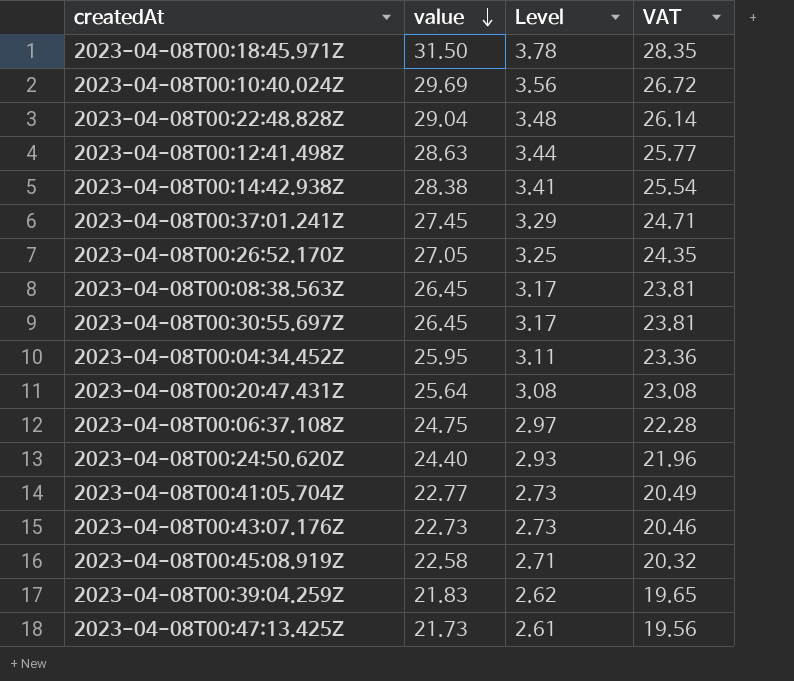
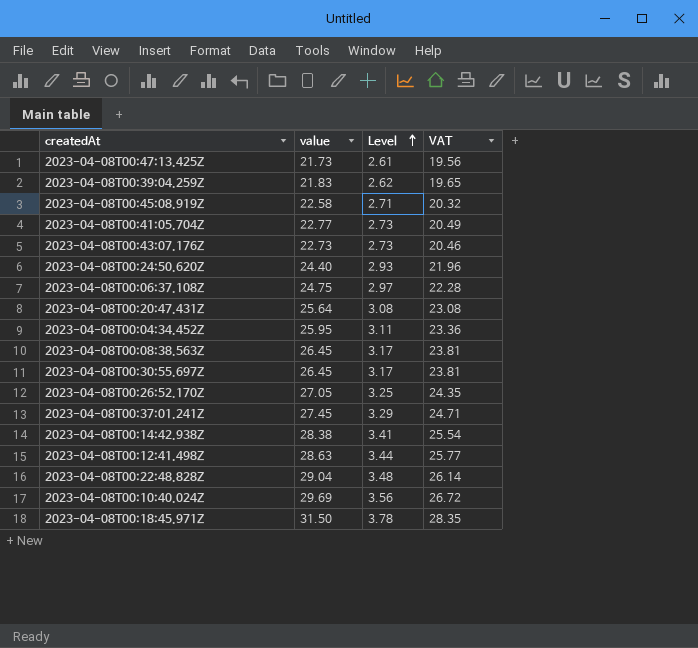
row order: value descending -> Level ascending

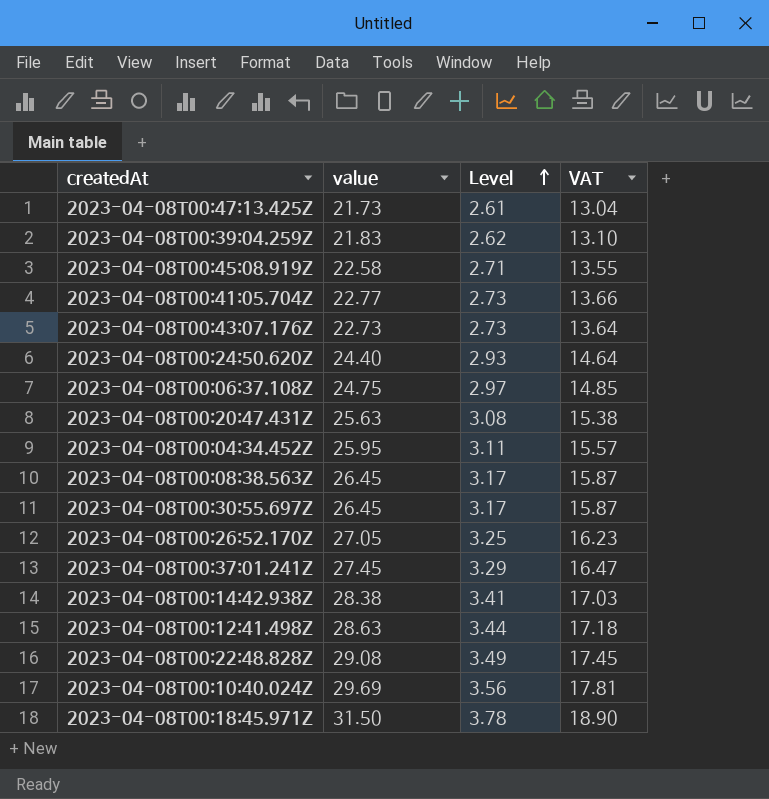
column VAT | formula: [value] * 0.9 -> [value] * 0.6
2023-04-08T00:20:47.431Z | value: 25.64 -> 25.63
2023-04-08T00:22:48.828Z | value: 29.04 -> 29.08
2023-04-08T00:22:48.828Z | Level: 3.48 -> 3.49

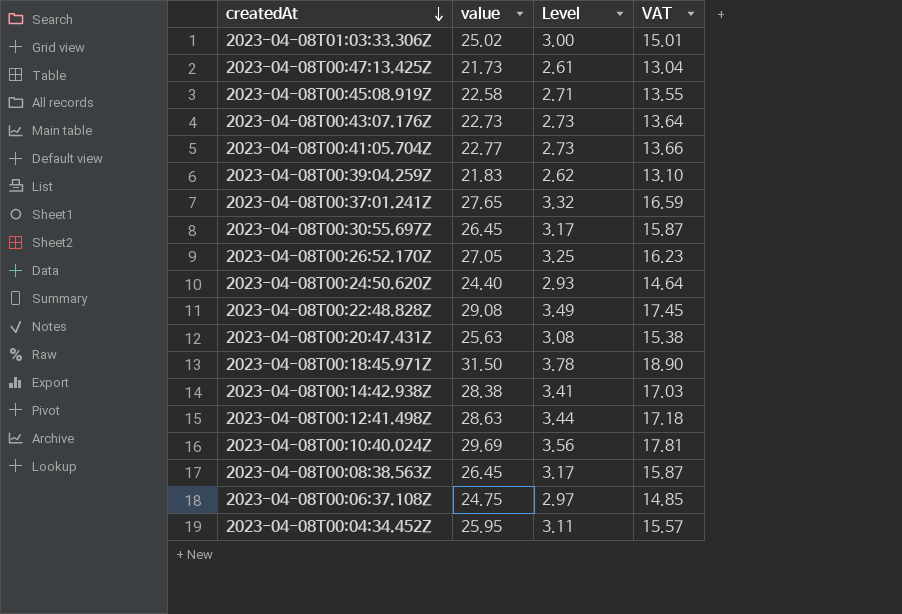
row order: Level ascending -> createdAt descending
row 2023-04-08T01:03:33.306Z: none -> 25.02 | 3.00 | 15.01
2023-04-08T00:37:01.241Z | value: 27.45 -> 27.65
2023-04-08T00:37:01.241Z | Level: 3.29 -> 3.32
2023-04-08T00:37:01.241Z | VAT: 16.47 -> 16.59

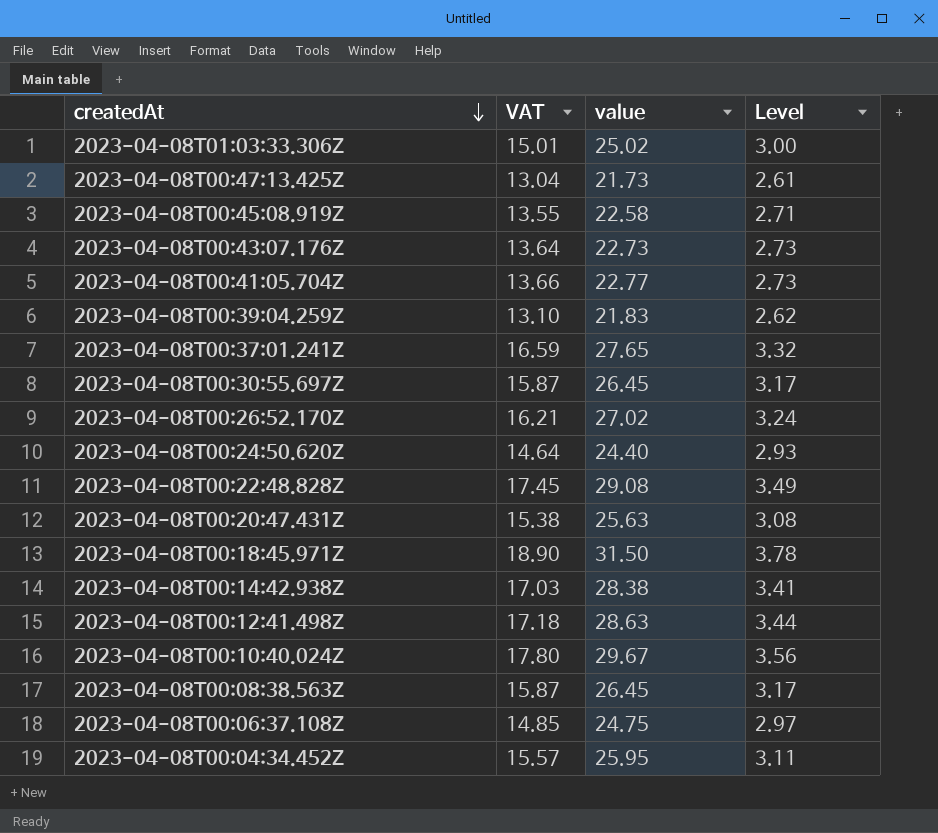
column VAT | position: 4 -> 2
2023-04-08T00:26:52.170Z | VAT: 16.23 -> 16.21
2023-04-08T00:26:52.170Z | value: 27.05 -> 27.02
2023-04-08T00:26:52.170Z | Level: 3.25 -> 3.24
2023-04-08T00:10:40.024Z | VAT: 17.81 -> 17.80
2023-04-08T00:10:40.024Z | value: 29.69 -> 29.67

